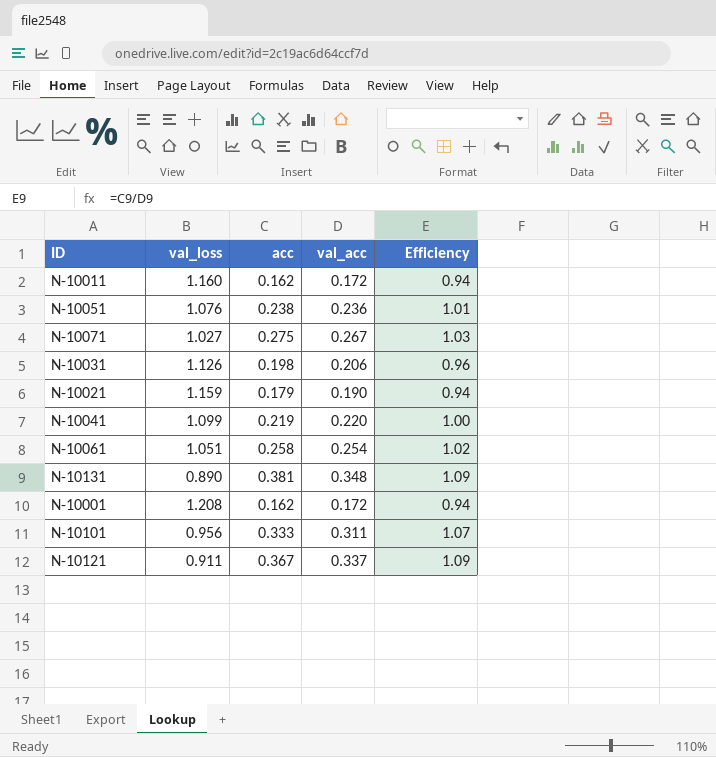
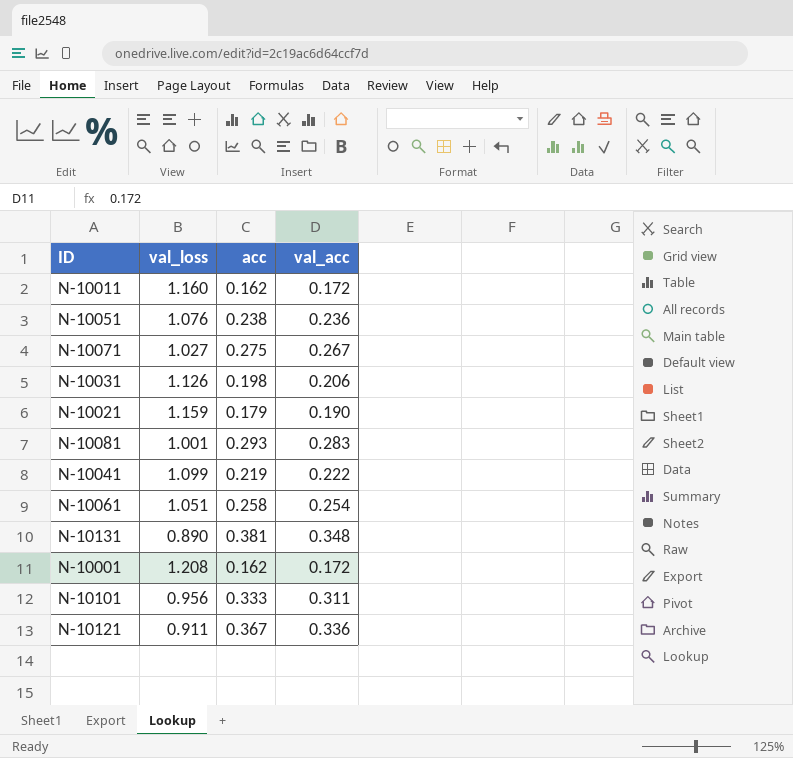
column Efficiency | formula: [acc] / [val_acc] -> none
row N-10081: none -> 1.001 | 0.293 | 0.283
N-10041 | val_acc: 0.220 -> 0.222
N-10121 | val_acc: 0.337 -> 0.336

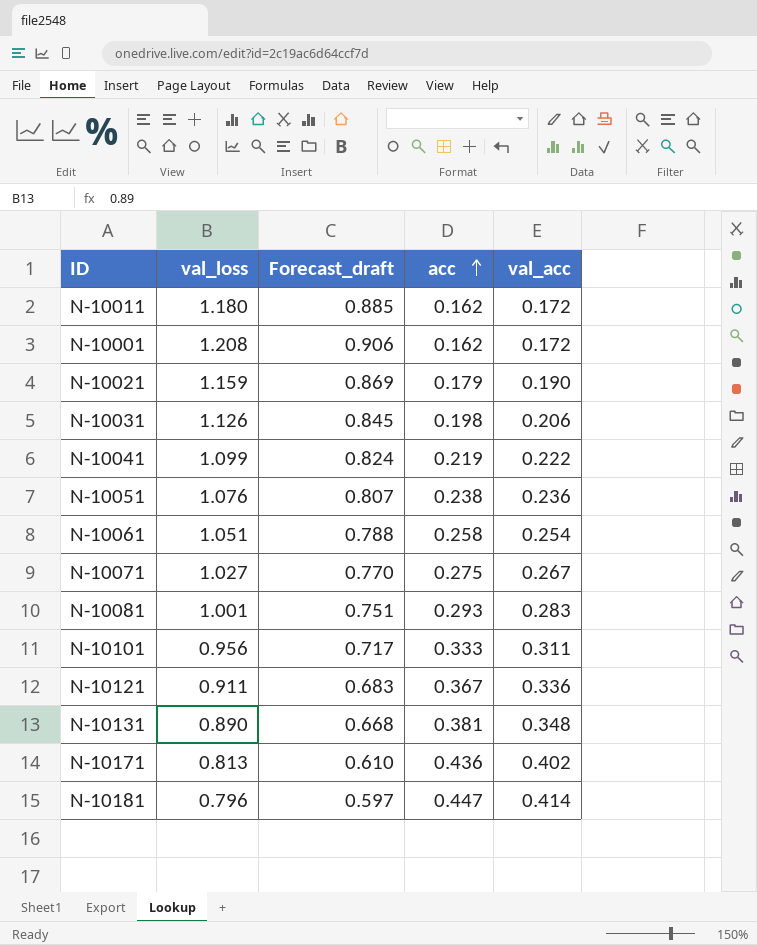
row order: none -> acc ascending
column Forecast_draft | formula: none -> [val_loss] * 0.75
N-10011 | val_loss: 1.160 -> 1.180
row N-10171: none -> 0.813 | 0.610 | 0.436 | 0.402
row N-10181: none -> 0.796 | 0.597 | 0.447 | 0.414

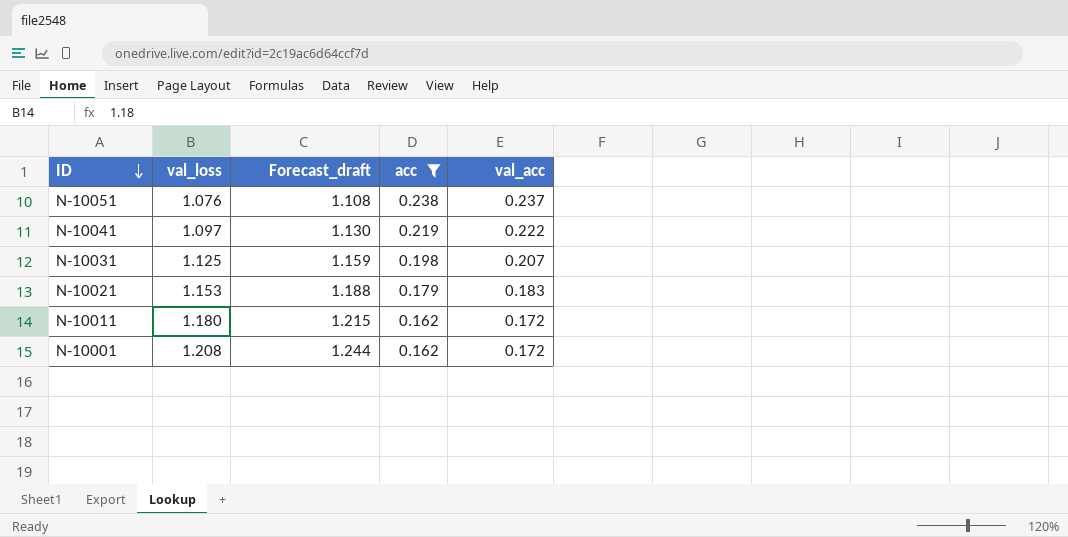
filter: none -> acc <= 0.238
row order: acc ascending -> ID descending
column Forecast_draft | formula: [val_loss] * 0.75 -> [val_loss] * 1.03
N-10051 | val_acc: 0.236 -> 0.237
N-10041 | val_loss: 1.099 -> 1.097
N-10031 | val_loss: 1.126 -> 1.125
N-10031 | val_acc: 0.206 -> 0.207
N-10021 | val_loss: 1.159 -> 1.153
N-10021 | val_acc: 0.190 -> 0.183

